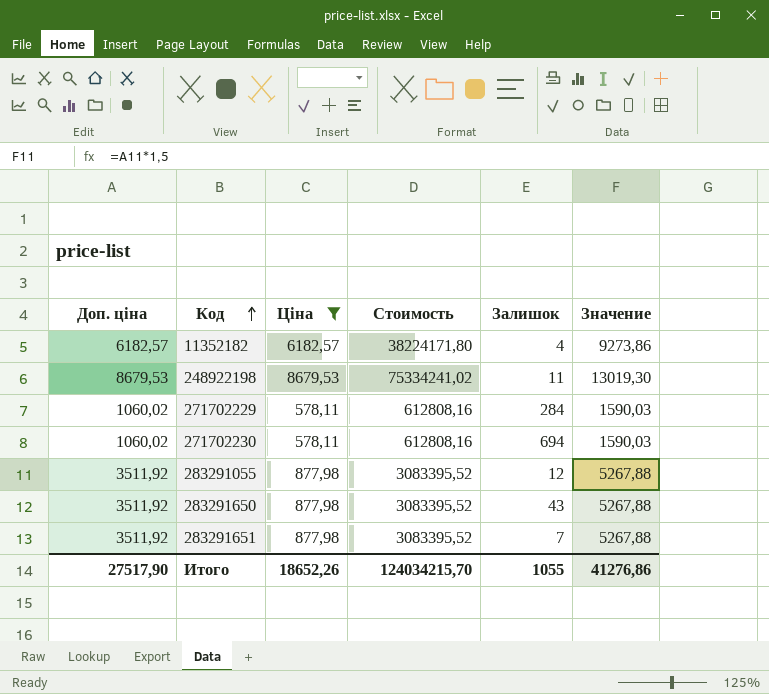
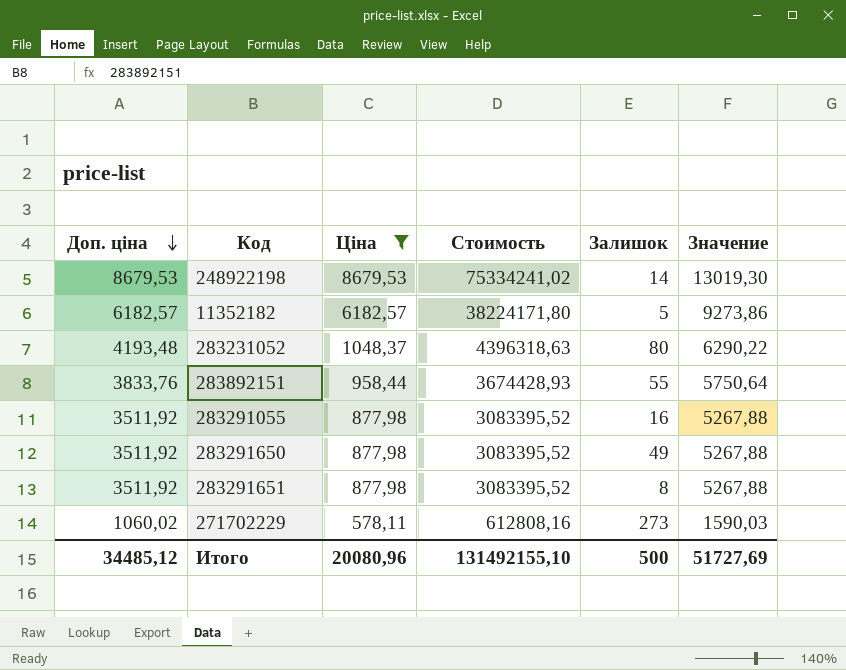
row order: Код ascending -> Доп. ціна descending
row 271702230: 1060,02 | 578,11 | 612808,16 | 694 | 1590,03 -> none
248922198 | Залишок: 11 -> 14
11352182 | Залишок: 4 -> 5
row 283231052: none -> 4193,48 | 1048,37 | 4396318,63 | 80 | 6290,22
row 283892151: none -> 3833,76 | 958,44 | 3674428,93 | 55 | 5750,64
283291055 | Залишок: 12 -> 16
283291650 | Залишок: 43 -> 49
283291651 | Залишок: 7 -> 8
271702229 | Залишок: 284 -> 273
Итого | Доп. ціна: 27517,90 -> 34485,12
Итого | Ціна: 18652,26 -> 20080,96
Итого | Стоимость: 124034215,70 -> 131492155,10
Итого | Залишок: 1055 -> 500
Итого | Значение: 41276,86 -> 51727,69

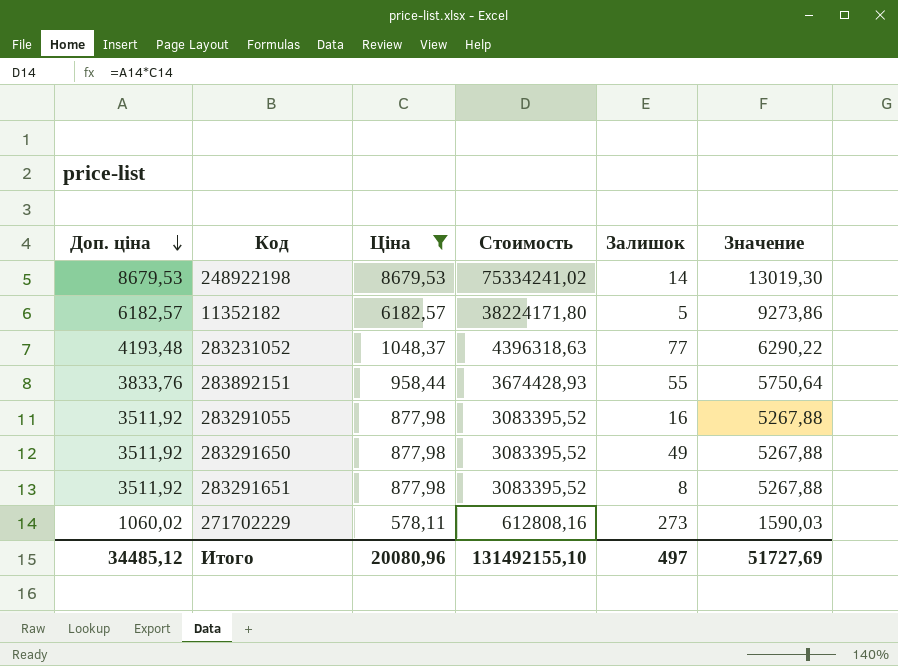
283231052 | Залишок: 80 -> 77
Итого | Залишок: 500 -> 497

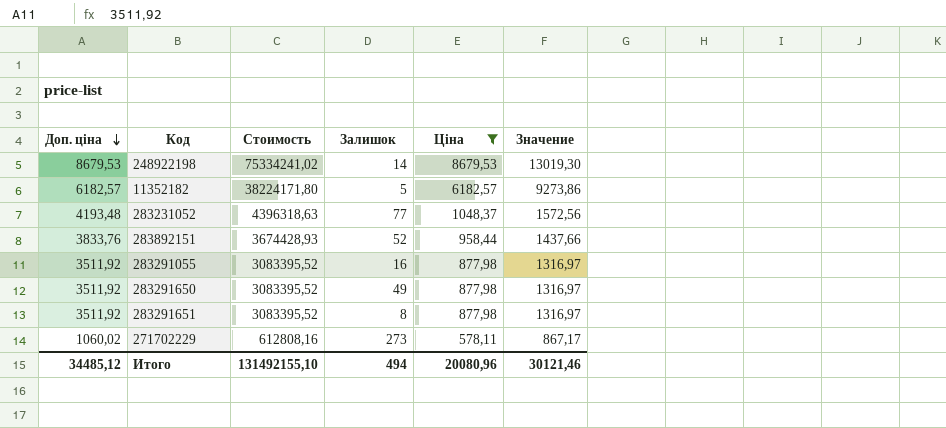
column Ціна | position: 3 -> 5
column Значение | formula: [Доп. ціна] * 1,5 -> [Ціна] * 1,5
283892151 | Залишок: 55 -> 52
Итого | Залишок: 497 -> 494
Итого | Значение: 51727,69 -> 30121,46

